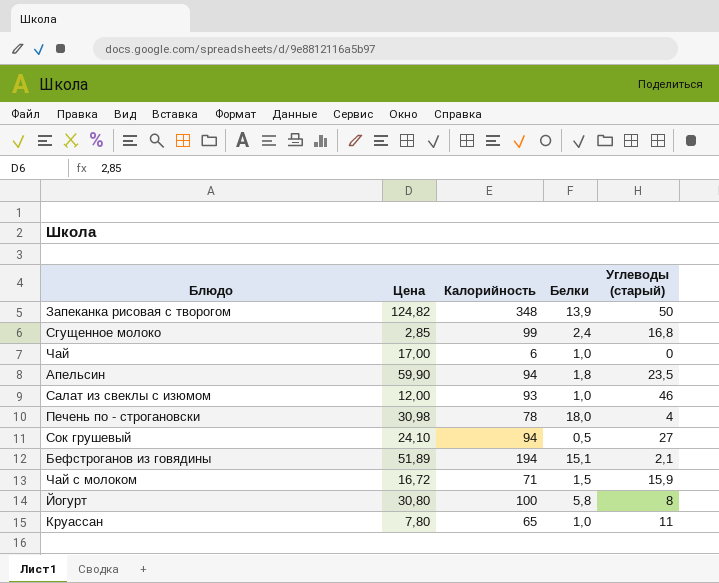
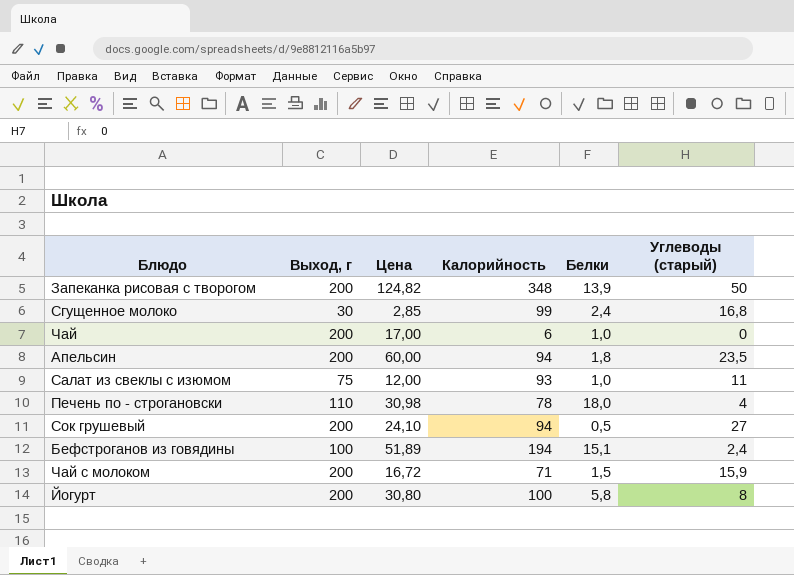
column Выход, г | position: none -> 2
row Круассан: 7,80 | 65 | 1,0 | 11 -> none
Апельсин | Цена: 59,90 -> 60,00
Салат из свеклы с изюмом | Углеводы (старый): 46 -> 11
Бефстроганов из говядины | Углеводы (старый): 2,1 -> 2,4

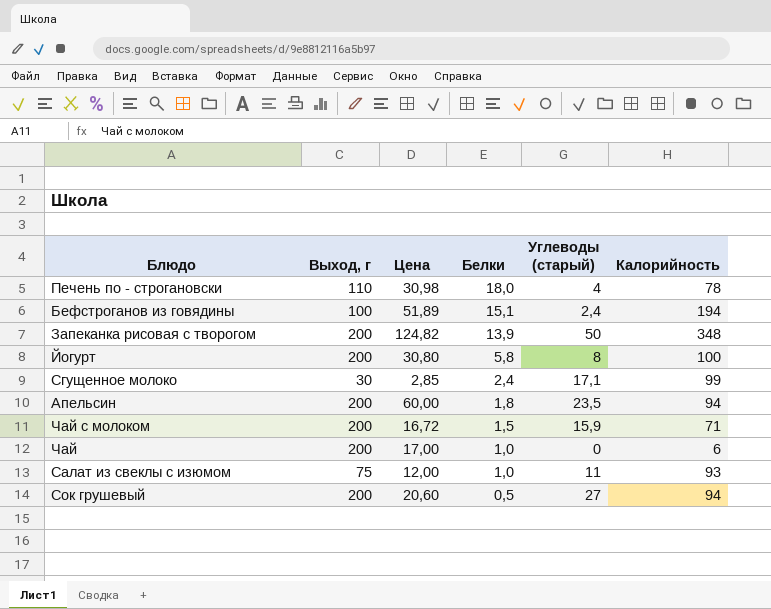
row order: none -> Белки descending
column Калорийность | position: 4 -> 6
Сгущенное молоко | Углеводы (старый): 16,8 -> 17,1
Сок грушевый | Цена: 24,10 -> 20,60

